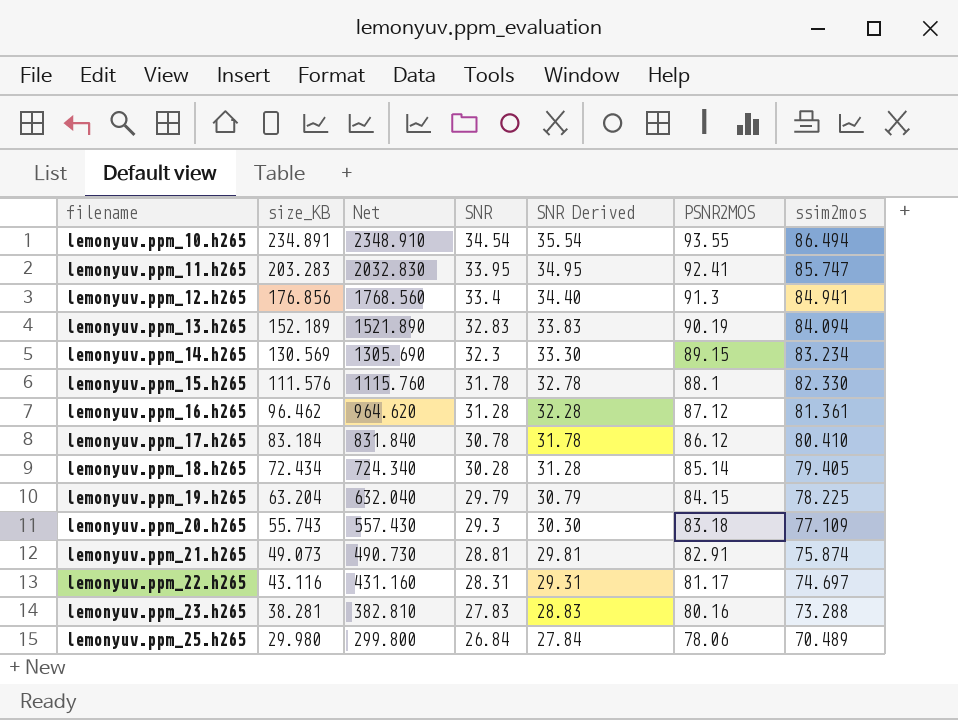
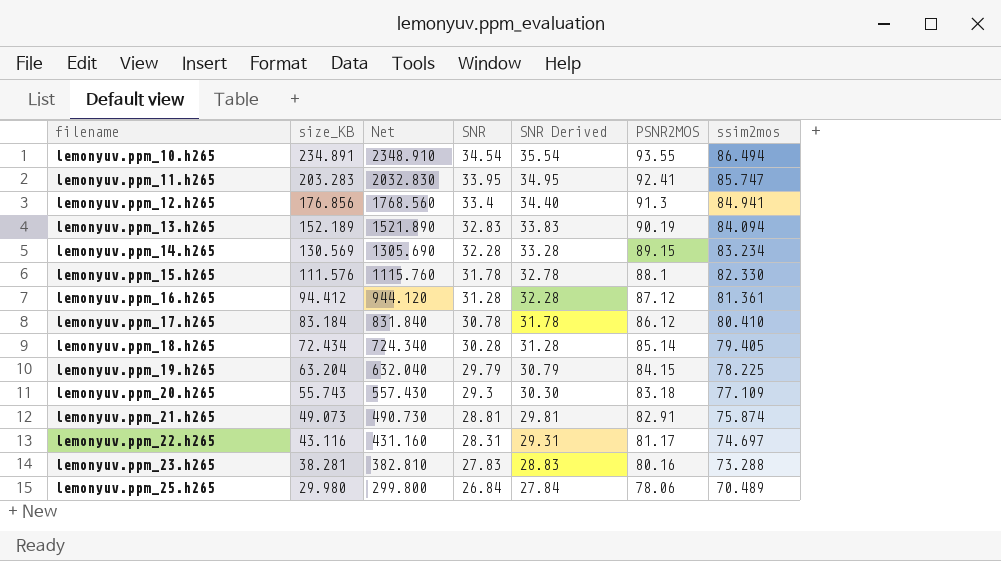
lemonyuv.ppm_14.h265 | SNR: 32.3 -> 32.28
lemonyuv.ppm_14.h265 | SNR Derived: 33.30 -> 33.28
lemonyuv.ppm_16.h265 | size_KB: 96.462 -> 94.412
lemonyuv.ppm_16.h265 | Net: 964.620 -> 944.120

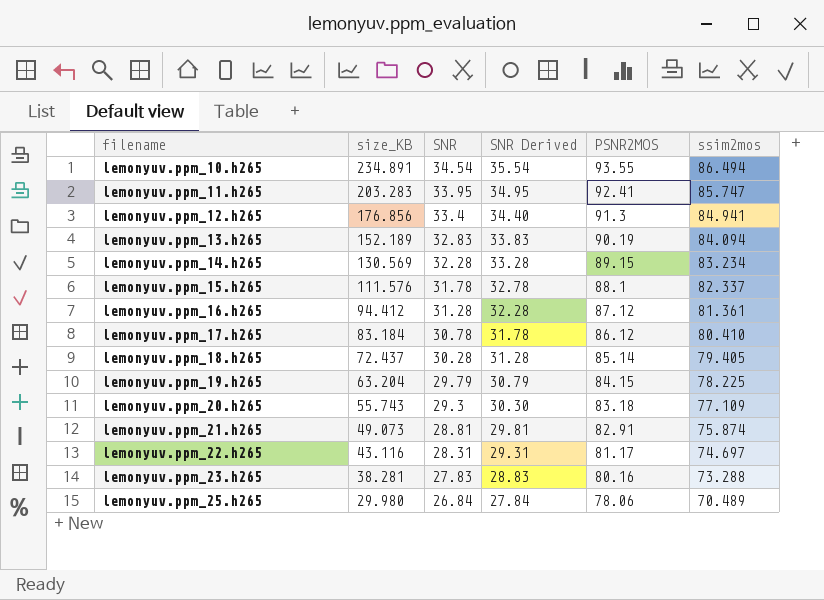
column Net | formula: [size_KB] * 10 -> none
lemonyuv.ppm_15.h265 | ssim2mos: 82.330 -> 82.337
lemonyuv.ppm_18.h265 | size_KB: 72.434 -> 72.437

